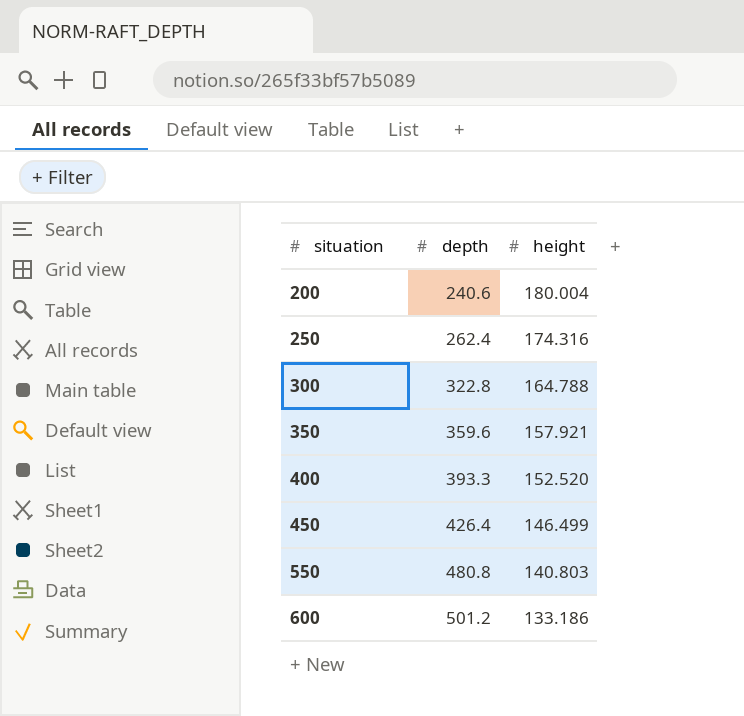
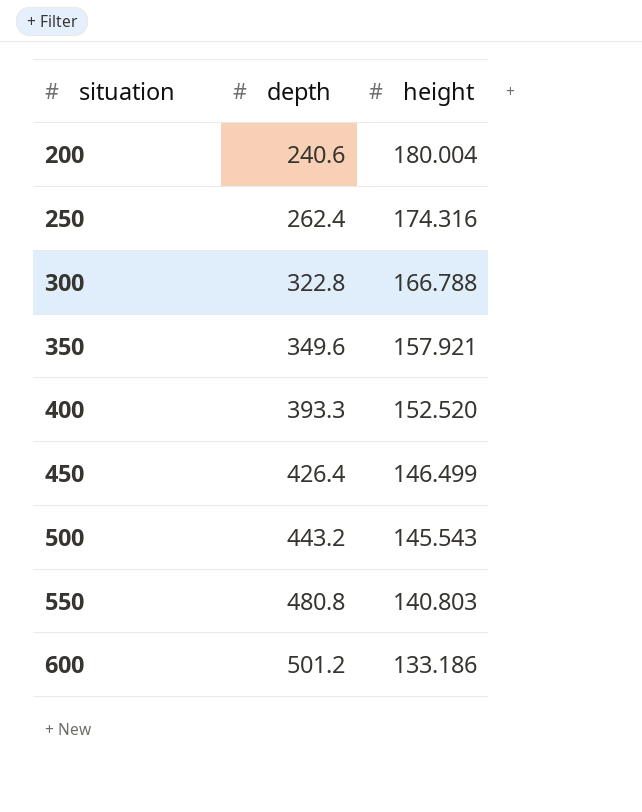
300 | height: 164.788 -> 166.788
350 | depth: 359.6 -> 349.6
row 500: none -> 443.2 | 145.543

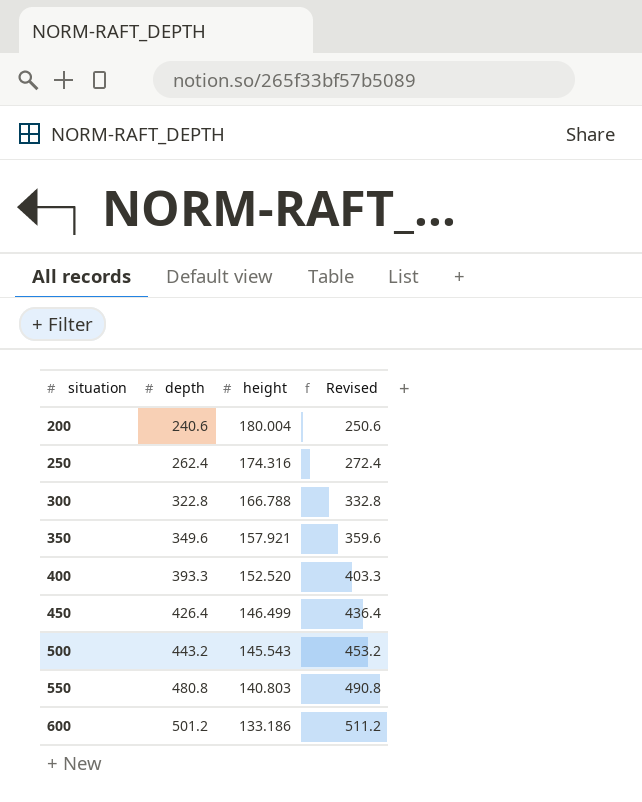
column Revised | formula: none -> [depth] + 10

